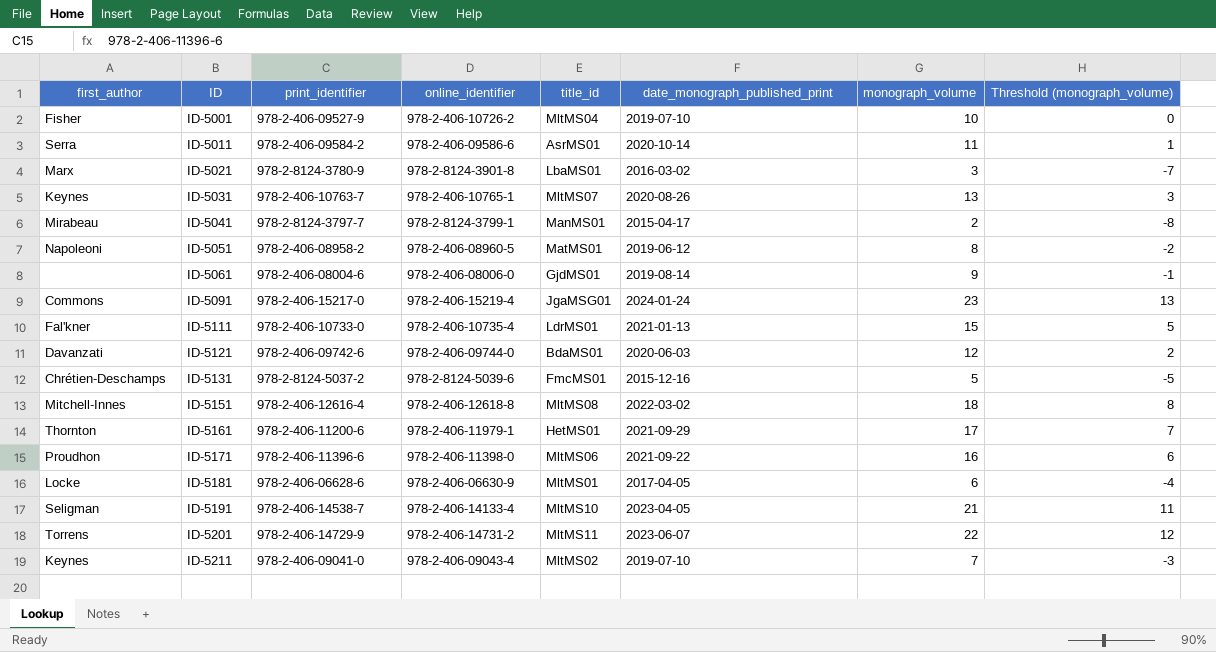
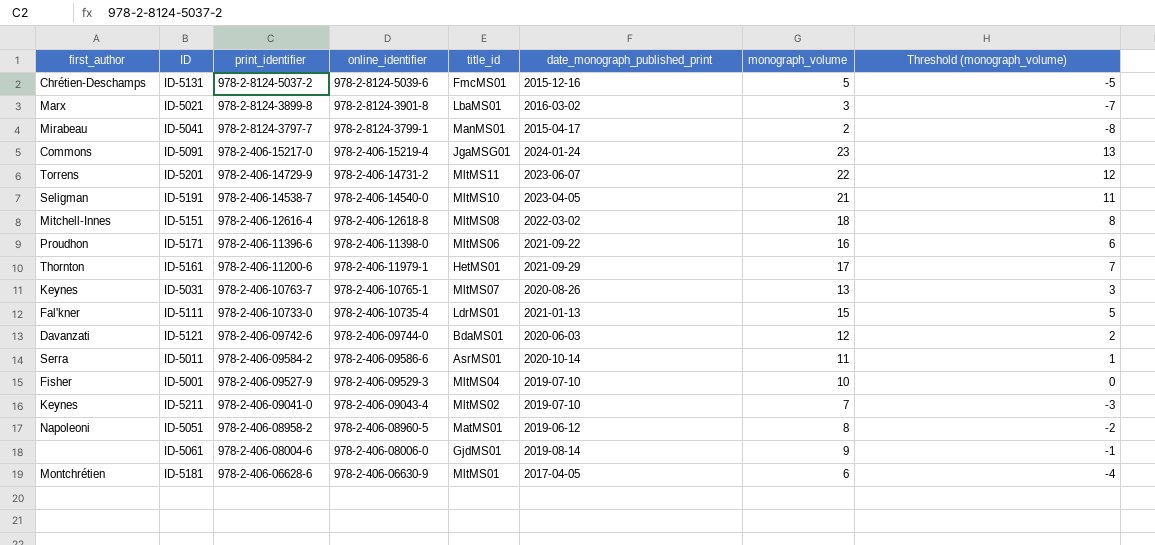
row order: ID ascending -> print_identifier descending
ID-5021 | print_identifier: 978-2-8124-3780-9 -> 978-2-8124-3899-8
ID-5191 | online_identifier: 978-2-406-14133-4 -> 978-2-406-14540-0
ID-5001 | online_identifier: 978-2-406-10726-2 -> 978-2-406-09529-3
ID-5181 | first_author: Locke -> Montchrétien

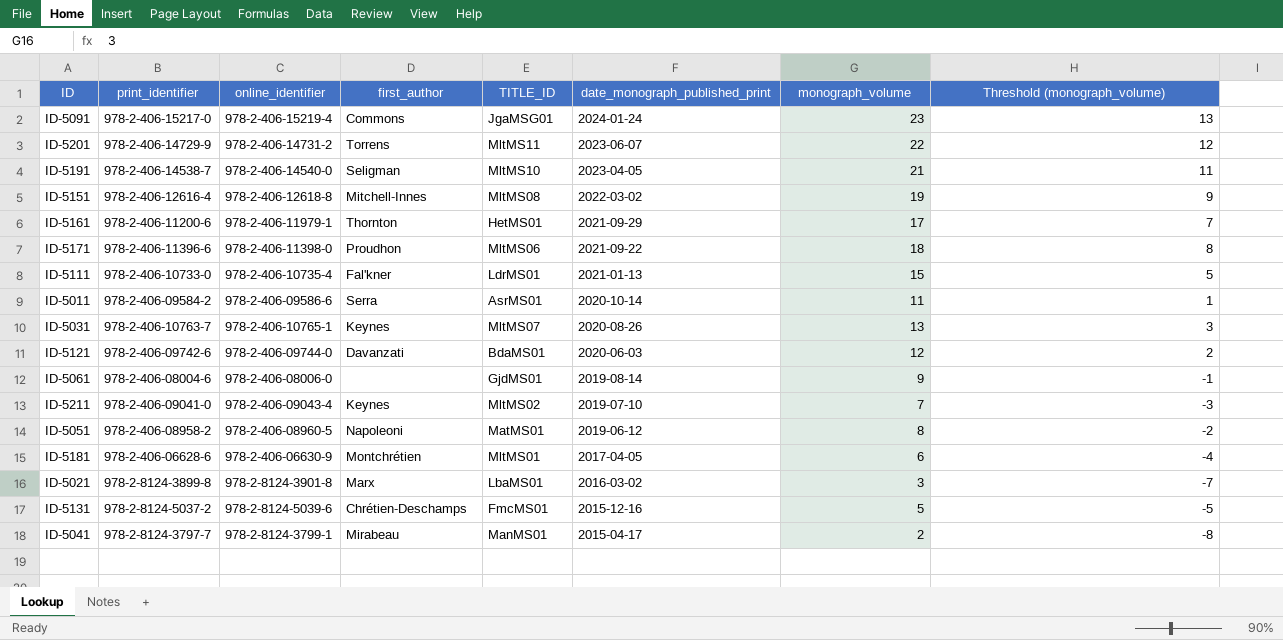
row order: print_identifier descending -> date_monograph_published_print descending
column first_author | position: 1 -> 4
column name: title_id -> TITLE_ID
row ID-5001: Fisher | 978-2-406-09527-9 | 978-2-406-09529-3 | MltMS04 | 2019-07-10 | 10 | 0 -> none
ID-5151 | monograph_volume: 18 -> 19
ID-5151 | Threshold (monograph_volume): 8 -> 9
ID-5171 | monograph_volume: 16 -> 18
ID-5171 | Threshold (monograph_volume): 6 -> 8

